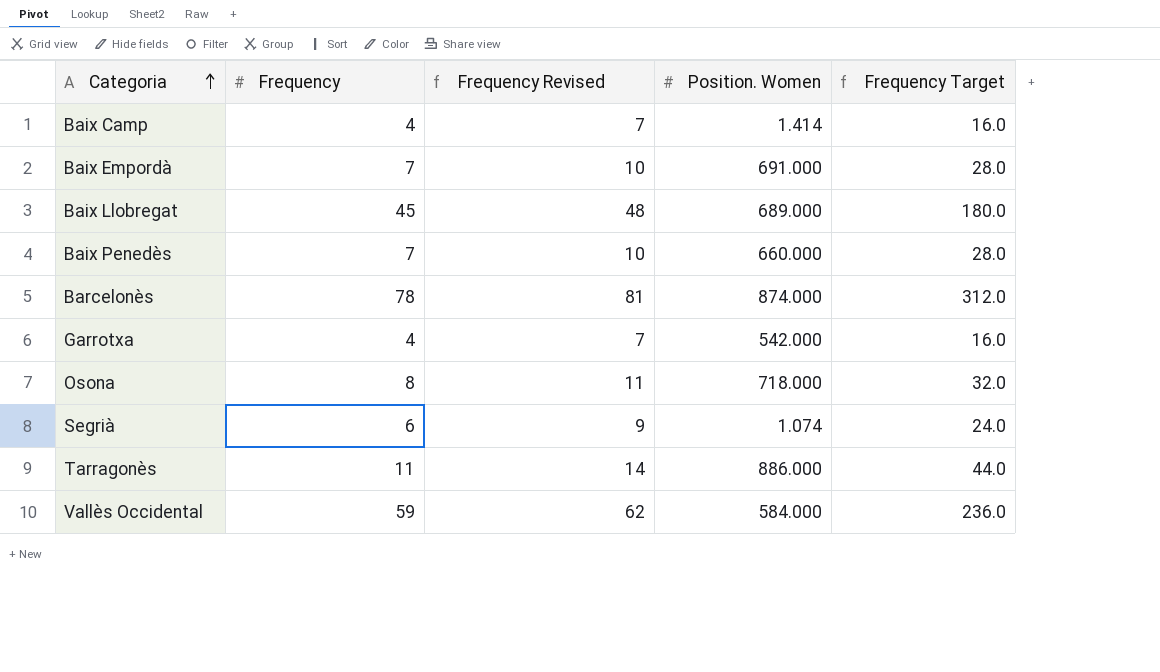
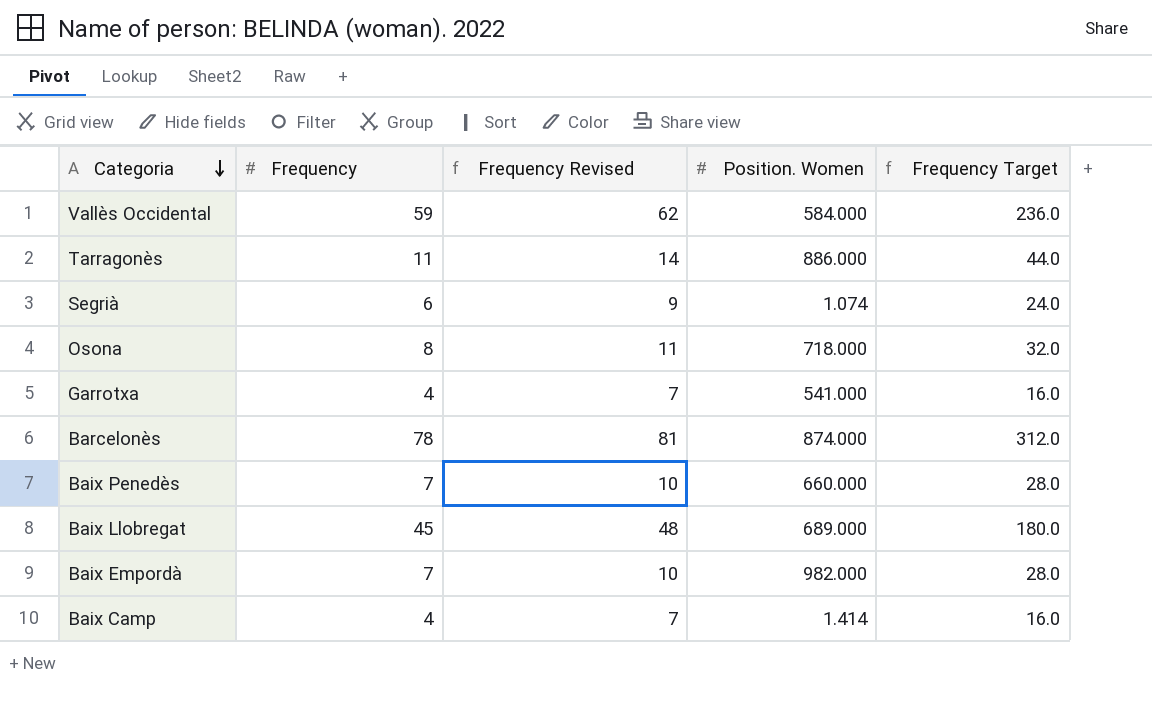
row order: Categoria ascending -> Categoria descending
Garrotxa | Position. Women: 542.000 -> 541.000
Baix Empordà | Position. Women: 691.000 -> 982.000

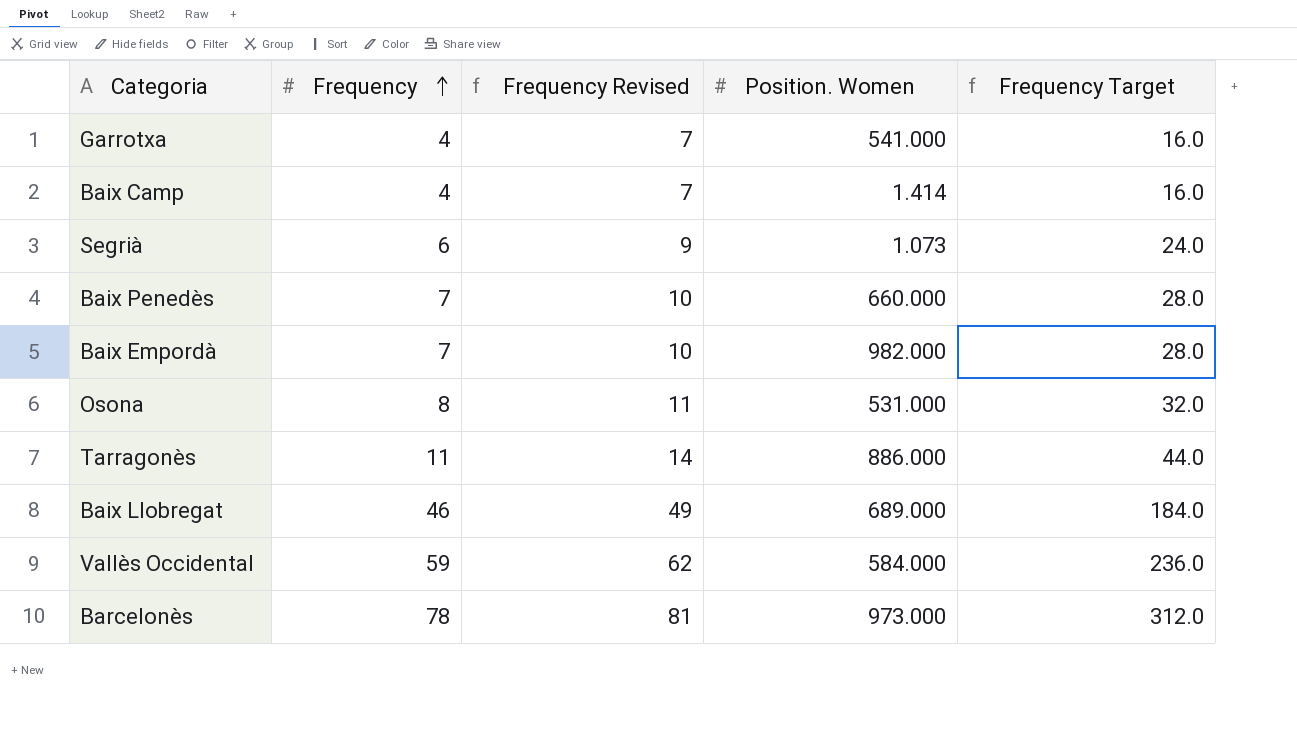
row order: Categoria descending -> Frequency ascending
Segrià | Position. Women: 1.074 -> 1.073
Osona | Position. Women: 718.000 -> 531.000
Baix Llobregat | Frequency: 45 -> 46
Baix Llobregat | Frequency Revised: 48 -> 49
Baix Llobregat | Frequency Target: 180.0 -> 184.0
Barcelonès | Position. Women: 874.000 -> 973.000

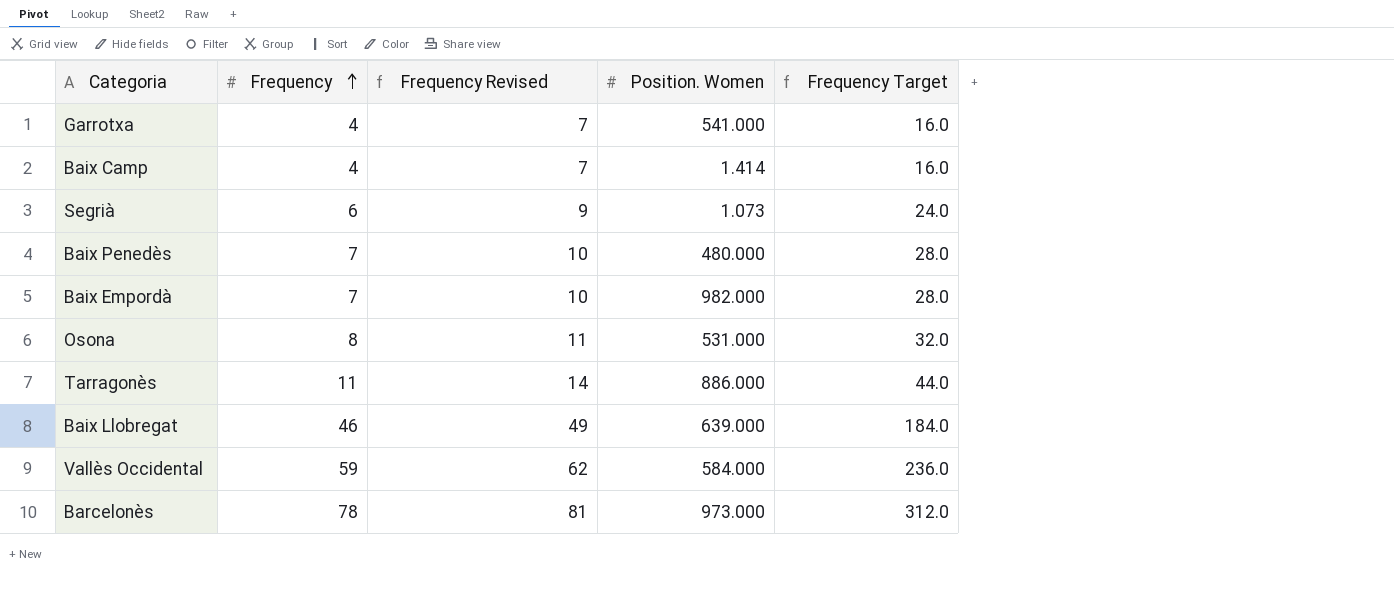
Baix Penedès | Position. Women: 660.000 -> 480.000
Baix Llobregat | Position. Women: 689.000 -> 639.000

